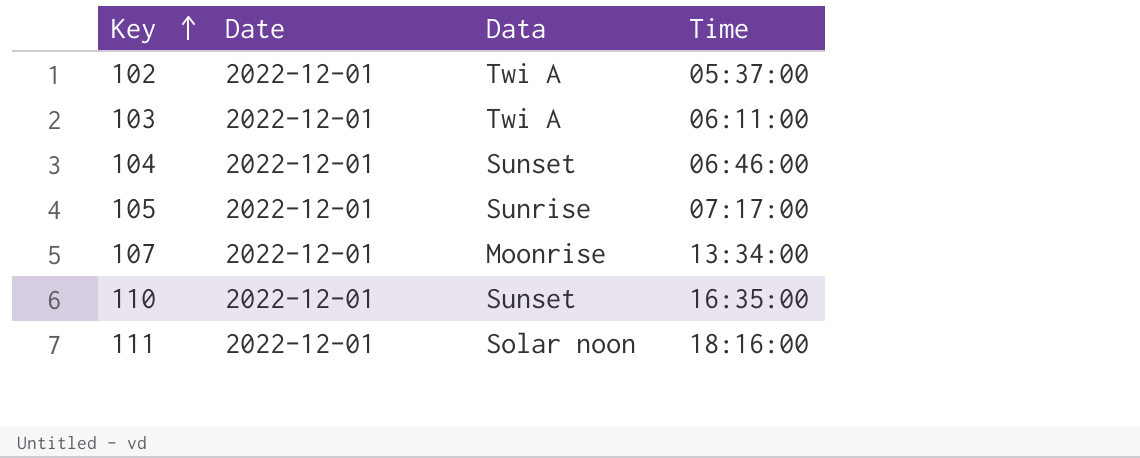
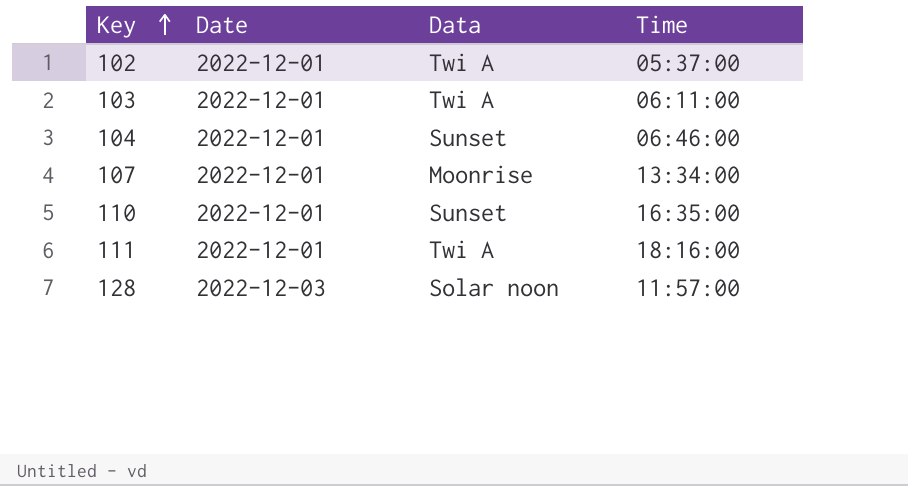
row 105: 2022-12-01 | Sunrise | 07:17:00 -> none
111 | Data: Solar noon -> Twi A
row 128: none -> 2022-12-03 | Solar noon | 11:57:00

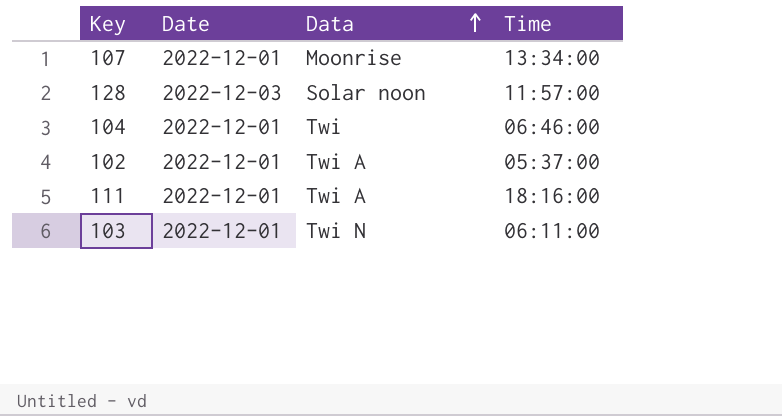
row order: Key ascending -> Data ascending
row 110: 2022-12-01 | Sunset | 16:35:00 -> none
104 | Data: Sunset -> Twi
103 | Data: Twi A -> Twi N

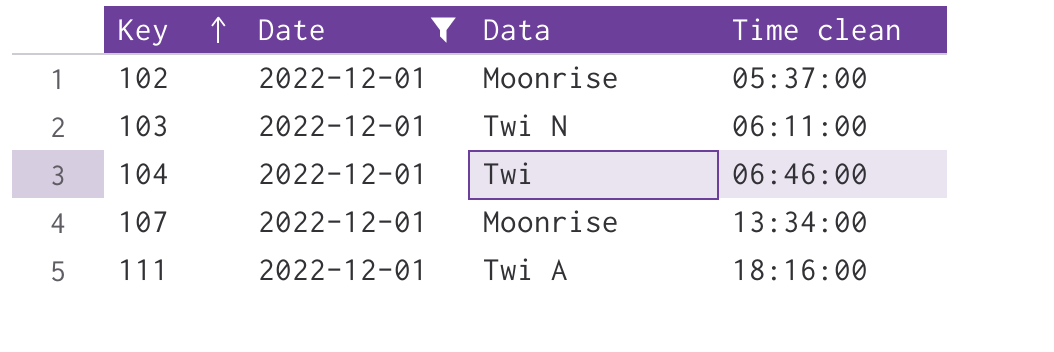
filter: none -> Date = 2022-12-01
row order: Data ascending -> Key ascending
column name: Time -> Time clean
102 | Data: Twi A -> Moonrise

